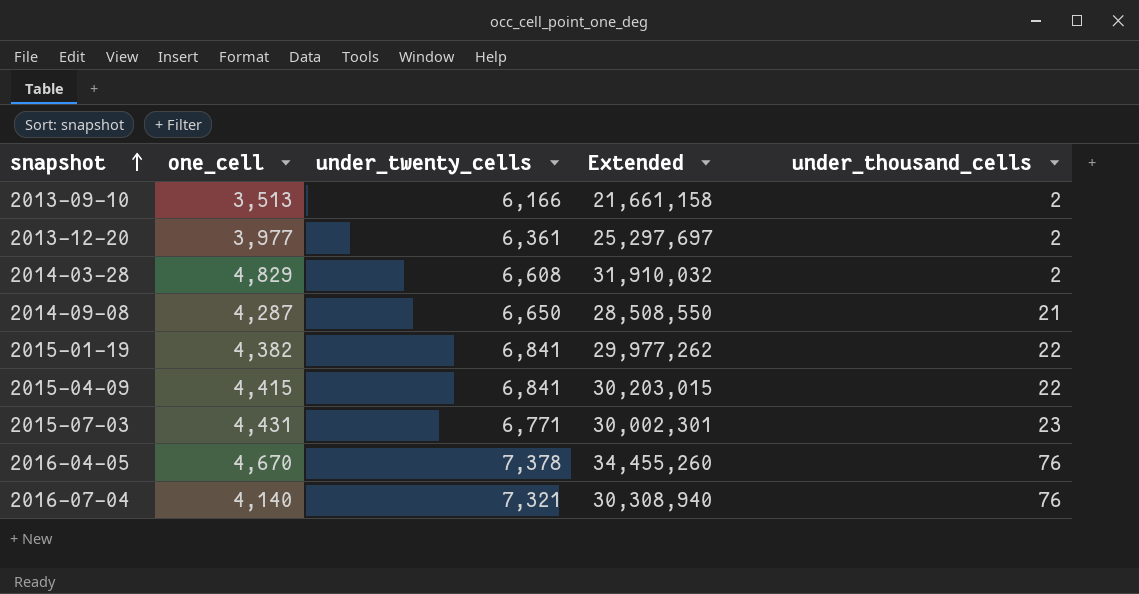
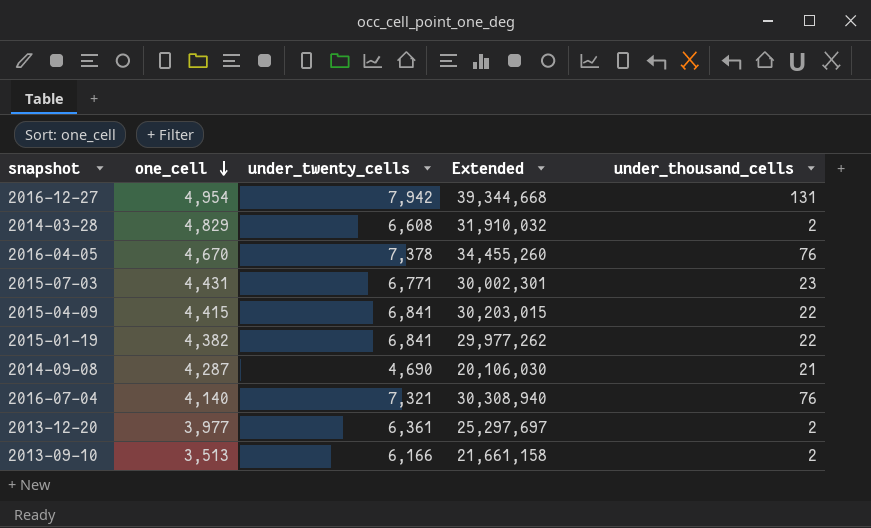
row order: snapshot ascending -> one_cell descending
row 2016-12-27: none -> 4,954 | 7,942 | 39,344,668 | 131
2014-09-08 | under_twenty_cells: 6,650 -> 4,690
2014-09-08 | Extended: 28,508,550 -> 20,106,030

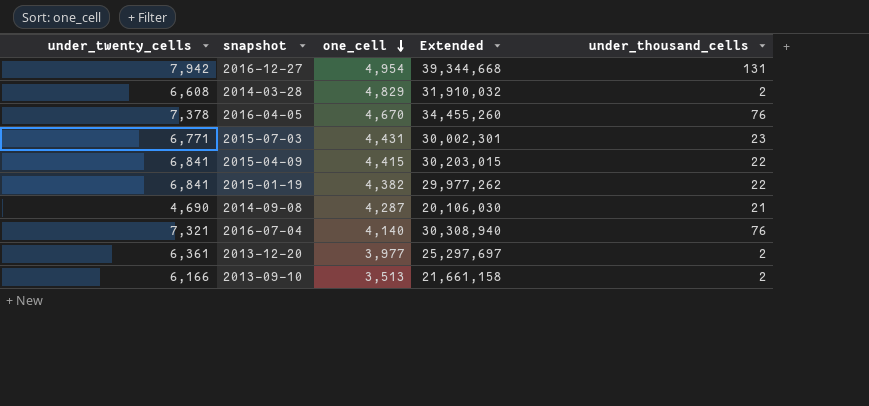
column under_twenty_cells | position: 3 -> 1

